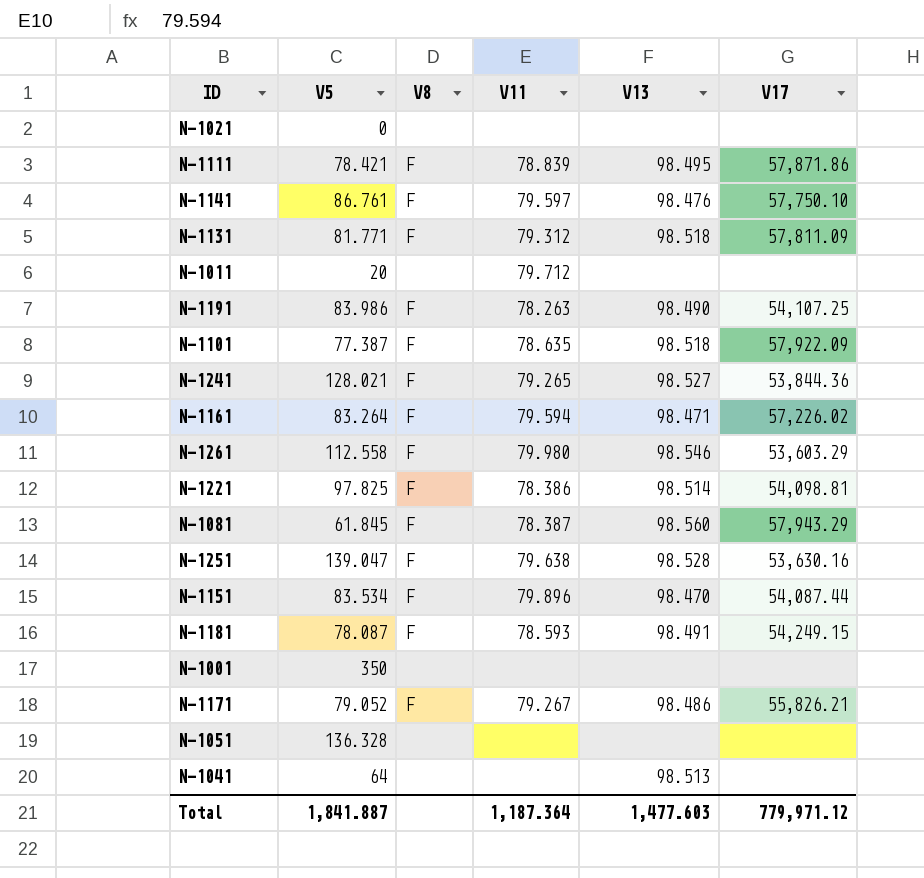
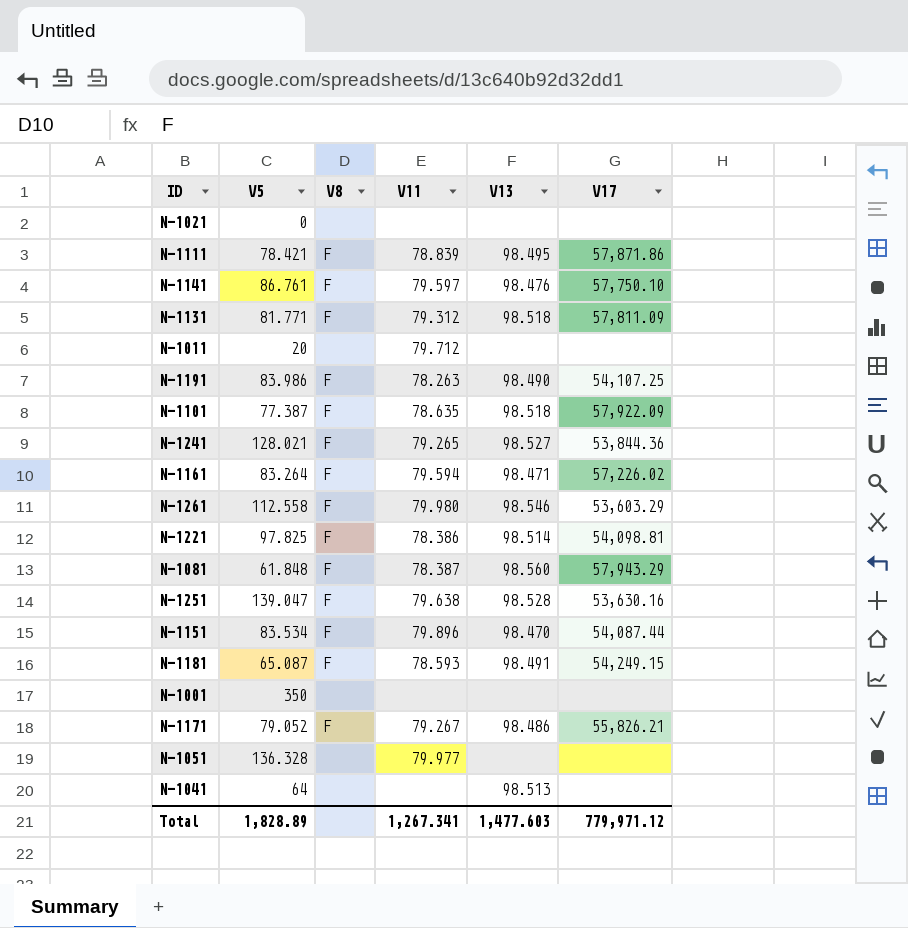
N-1081 | V5: 61.845 -> 61.848
N-1181 | V5: 78.087 -> 65.087
N-1051 | V11: none -> 79.977
Total | V5: 1,841.887 -> 1,828.89
Total | V11: 1,187.364 -> 1,267.341

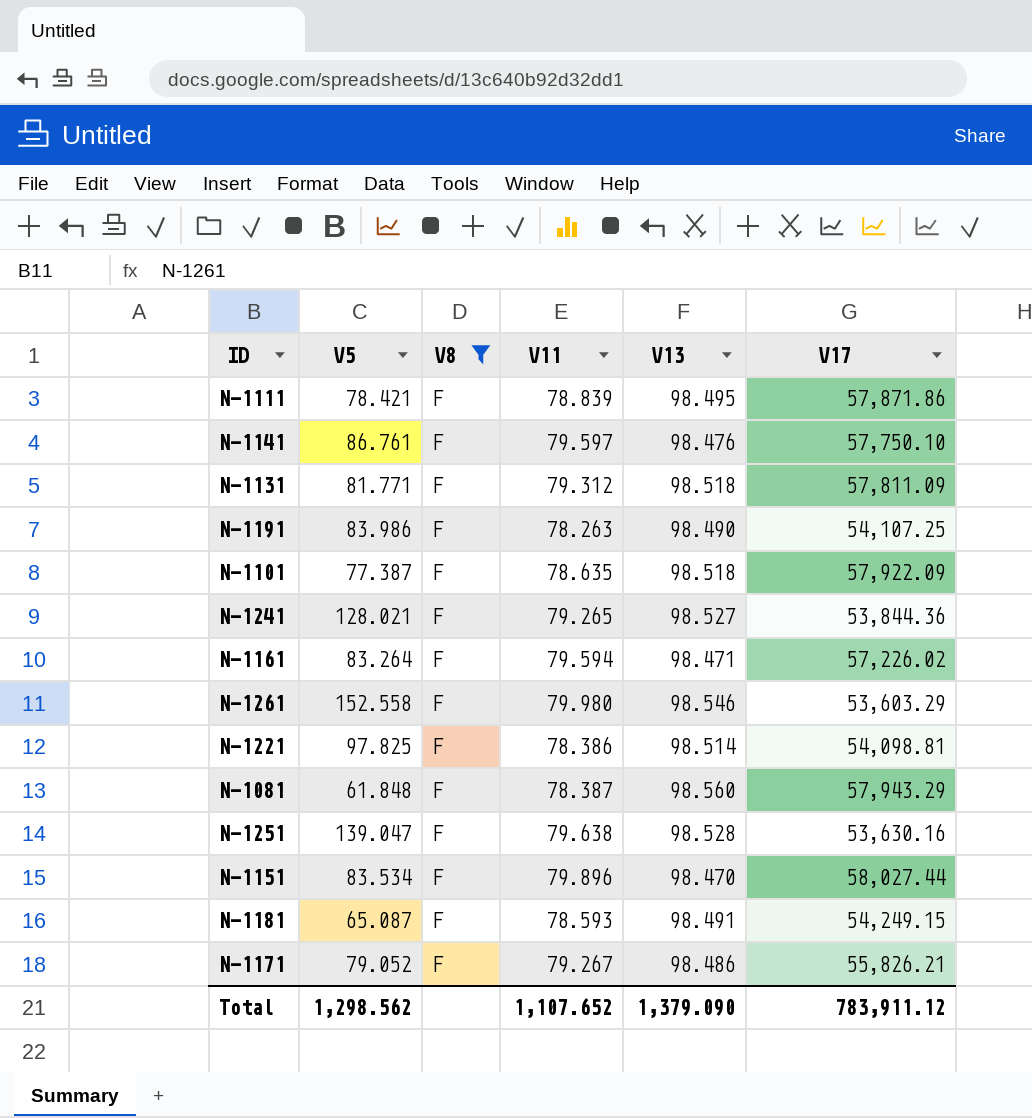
filter: none -> V8 = F
N-1261 | V5: 112.558 -> 152.558
N-1151 | V17: 54,087.44 -> 58,027.44
Total | V5: 1,828.89 -> 1,298.562
Total | V11: 1,267.341 -> 1,107.652
Total | V13: 1,477.603 -> 1,379.090
Total | V17: 779,971.12 -> 783,911.12

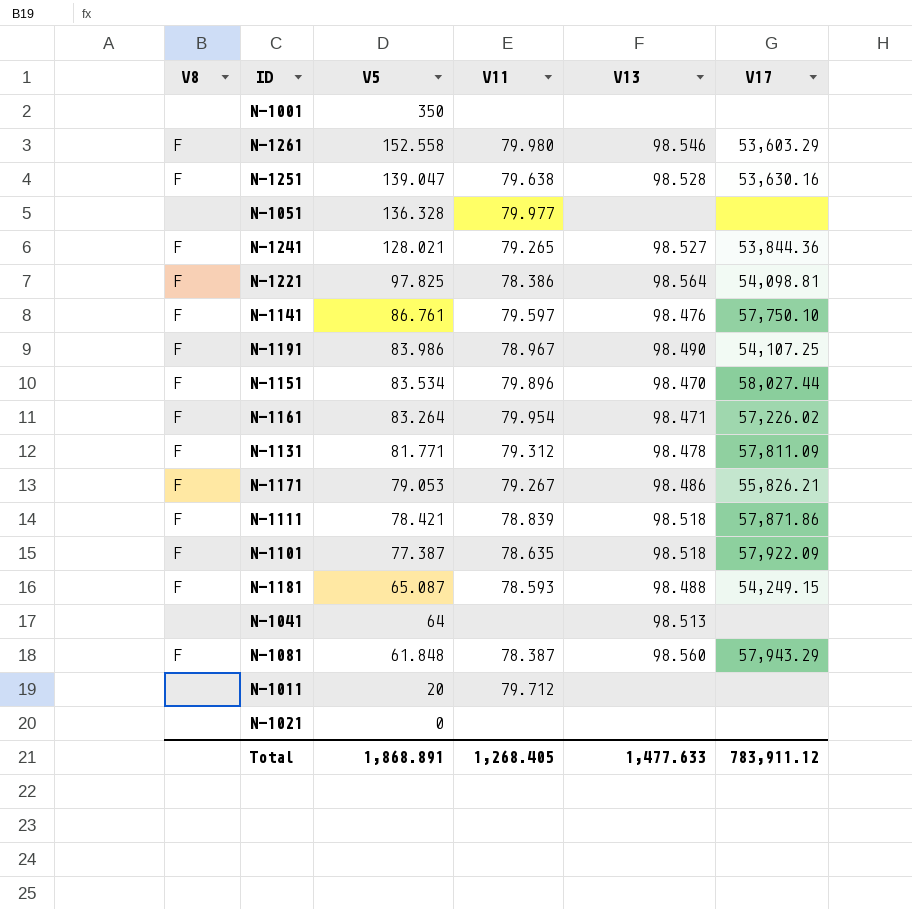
filter: V8 = F -> none
row order: none -> V5 descending
column V8 | position: 3 -> 1
N-1221 | V13: 98.514 -> 98.564
N-1191 | V11: 78.263 -> 78.967
N-1161 | V11: 79.594 -> 79.954
N-1131 | V13: 98.518 -> 98.478
N-1171 | V5: 79.052 -> 79.053
N-1111 | V13: 98.495 -> 98.518
N-1181 | V13: 98.491 -> 98.488
Total | V5: 1,298.562 -> 1,868.891
Total | V11: 1,107.652 -> 1,268.405
Total | V13: 1,379.090 -> 1,477.633

